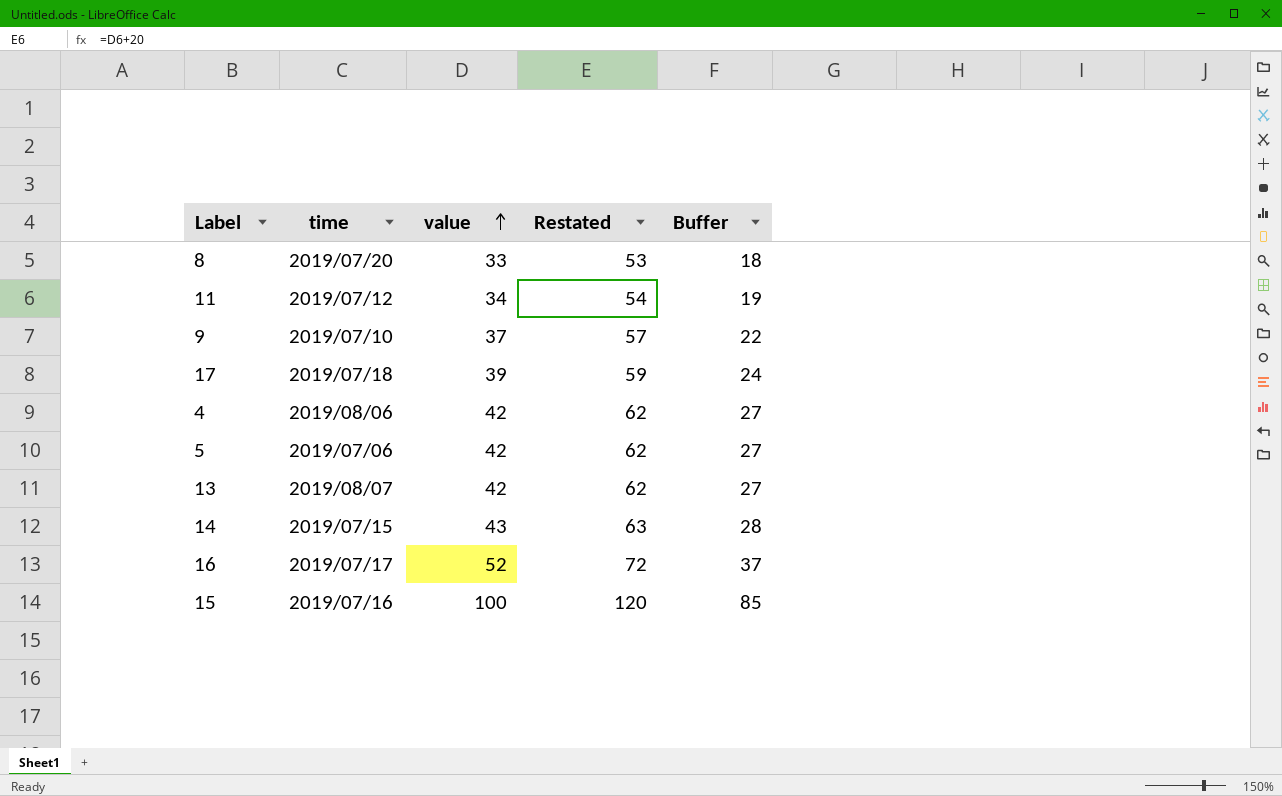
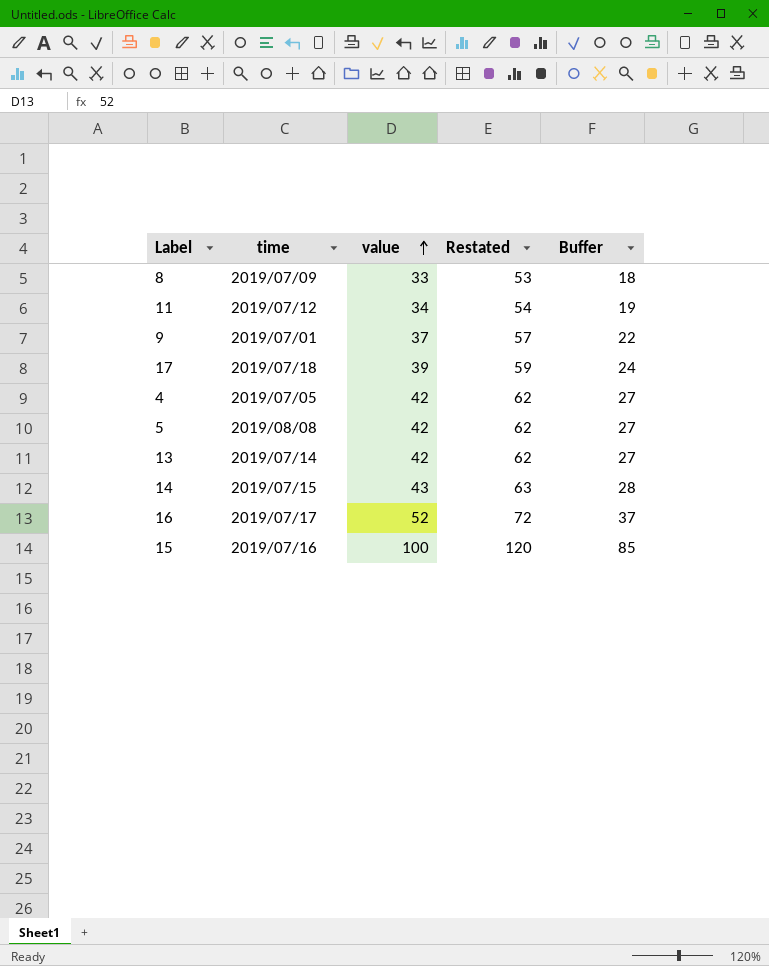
8 | time: 2019/07/20 -> 2019/07/09
9 | time: 2019/07/10 -> 2019/07/01
4 | time: 2019/08/06 -> 2019/07/05
5 | time: 2019/07/06 -> 2019/08/08
13 | time: 2019/08/07 -> 2019/07/14

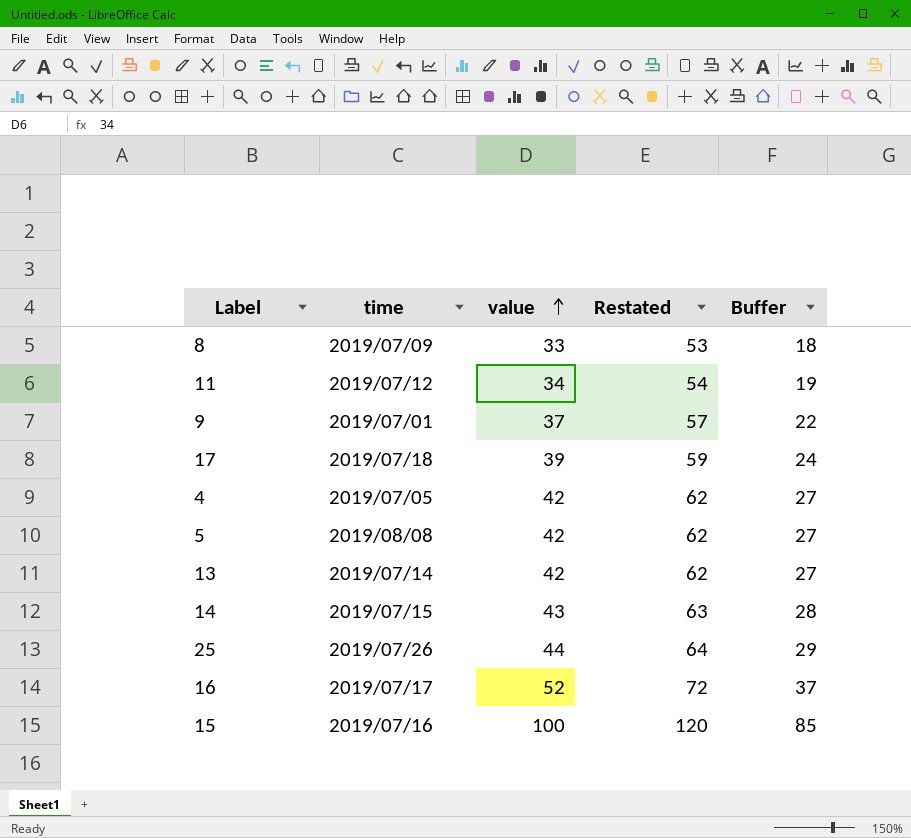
row 25: none -> 2019/07/26 | 44 | 64 | 29

